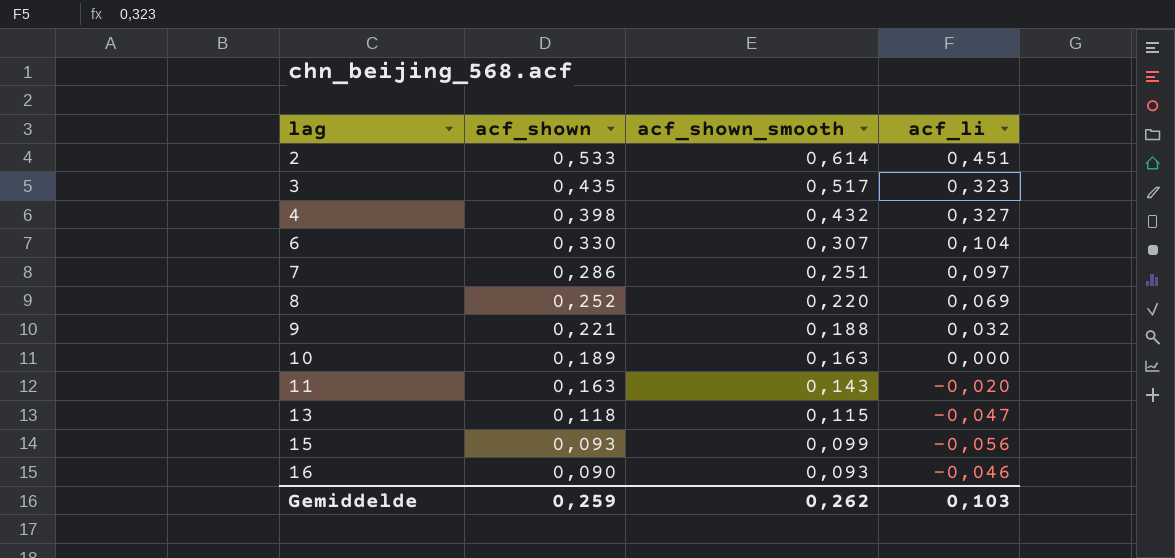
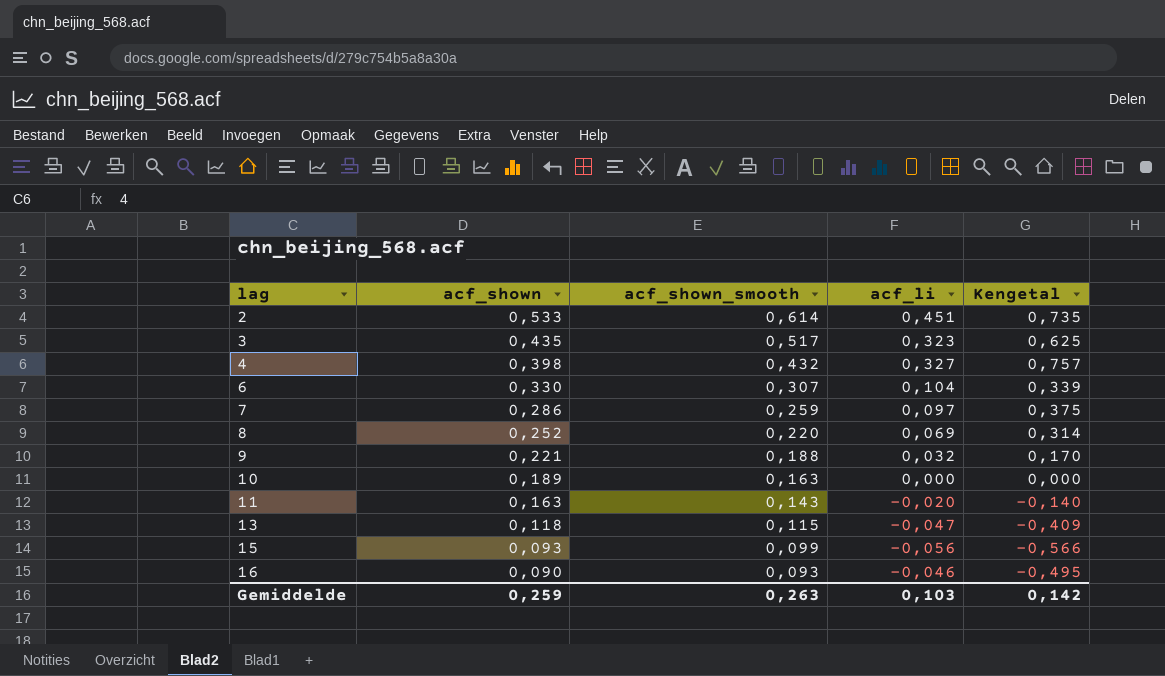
column Kengetal | formula: none -> [acf_li] / [acf_shown_smooth]
7 | acf_shown_smooth: 0,251 -> 0,259
Gemiddelde | acf_shown_smooth: 0,262 -> 0,263

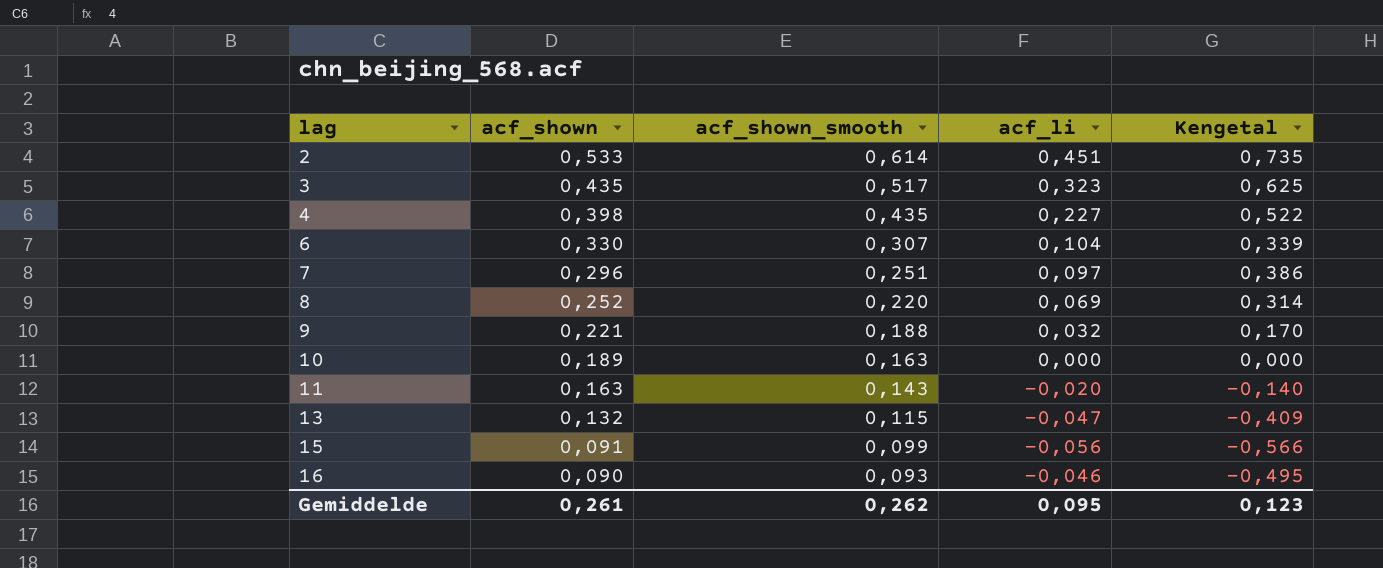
4 | acf_shown_smooth: 0,432 -> 0,435
4 | acf_li: 0,327 -> 0,227
4 | Kengetal: 0,757 -> 0,522
7 | acf_shown: 0,286 -> 0,296
7 | acf_shown_smooth: 0,259 -> 0,251
7 | Kengetal: 0,375 -> 0,386
13 | acf_shown: 0,118 -> 0,132
15 | acf_shown: 0,093 -> 0,091
Gemiddelde | acf_shown: 0,259 -> 0,261
Gemiddelde | acf_shown_smooth: 0,263 -> 0,262
Gemiddelde | acf_li: 0,103 -> 0,095
Gemiddelde | Kengetal: 0,142 -> 0,123

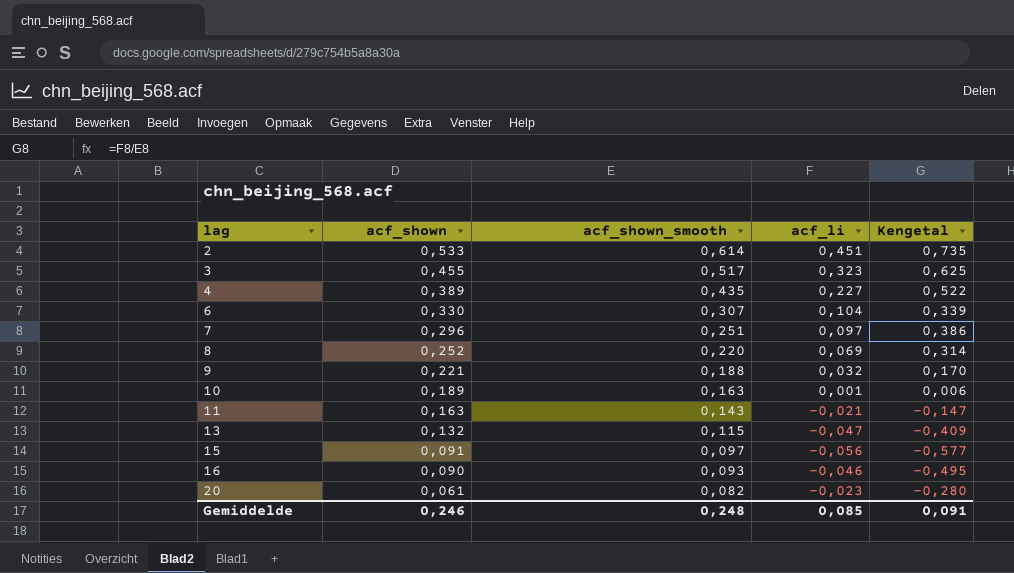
3 | acf_shown: 0,435 -> 0,455
4 | acf_shown: 0,398 -> 0,389
10 | acf_li: 0,000 -> 0,001
10 | Kengetal: 0,000 -> 0,006
11 | acf_li: -0,020 -> -0,021
11 | Kengetal: -0,140 -> -0,147
15 | acf_shown_smooth: 0,099 -> 0,097
15 | Kengetal: -0,566 -> -0,577
row 20: none -> 0,061 | 0,082 | -0,023 | -0,280
Gemiddelde | acf_shown: 0,261 -> 0,246
Gemiddelde | acf_shown_smooth: 0,262 -> 0,248
Gemiddelde | acf_li: 0,095 -> 0,085
Gemiddelde | Kengetal: 0,123 -> 0,091

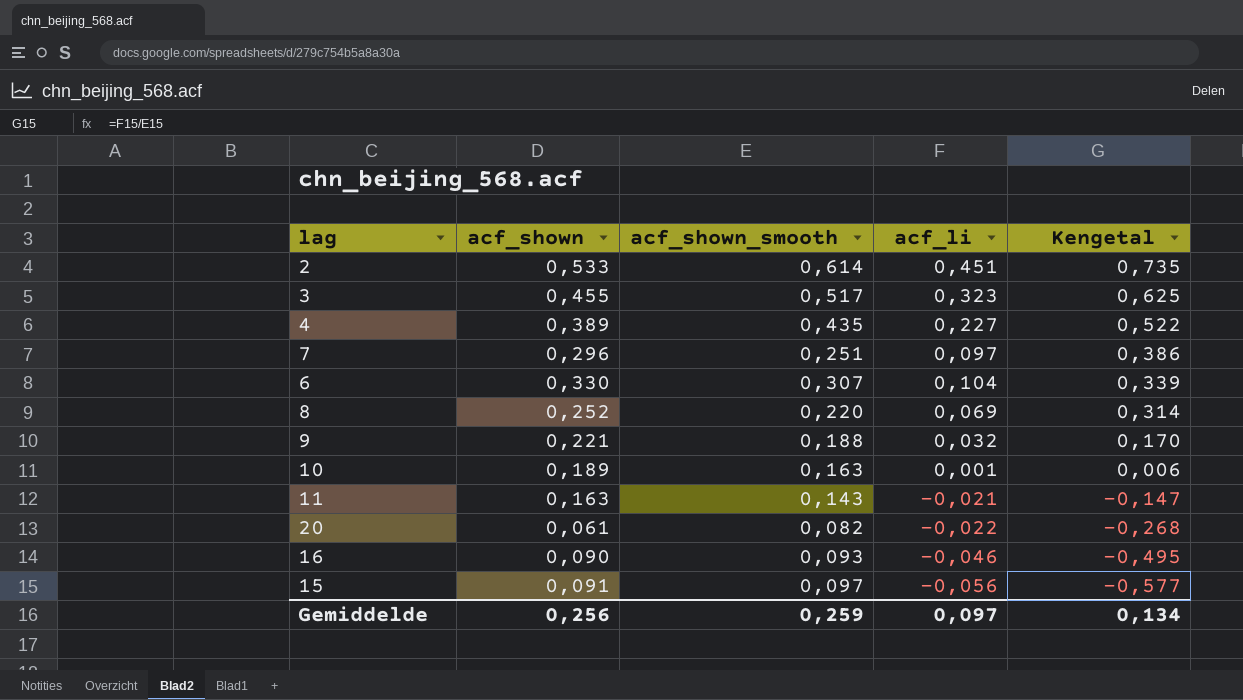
row order: lag ascending -> Kengetal descending
row 13: 0,132 | 0,115 | -0,047 | -0,409 -> none
20 | acf_li: -0,023 -> -0,022
20 | Kengetal: -0,280 -> -0,268
Gemiddelde | acf_shown: 0,246 -> 0,256
Gemiddelde | acf_shown_smooth: 0,248 -> 0,259
Gemiddelde | acf_li: 0,085 -> 0,097
Gemiddelde | Kengetal: 0,091 -> 0,134

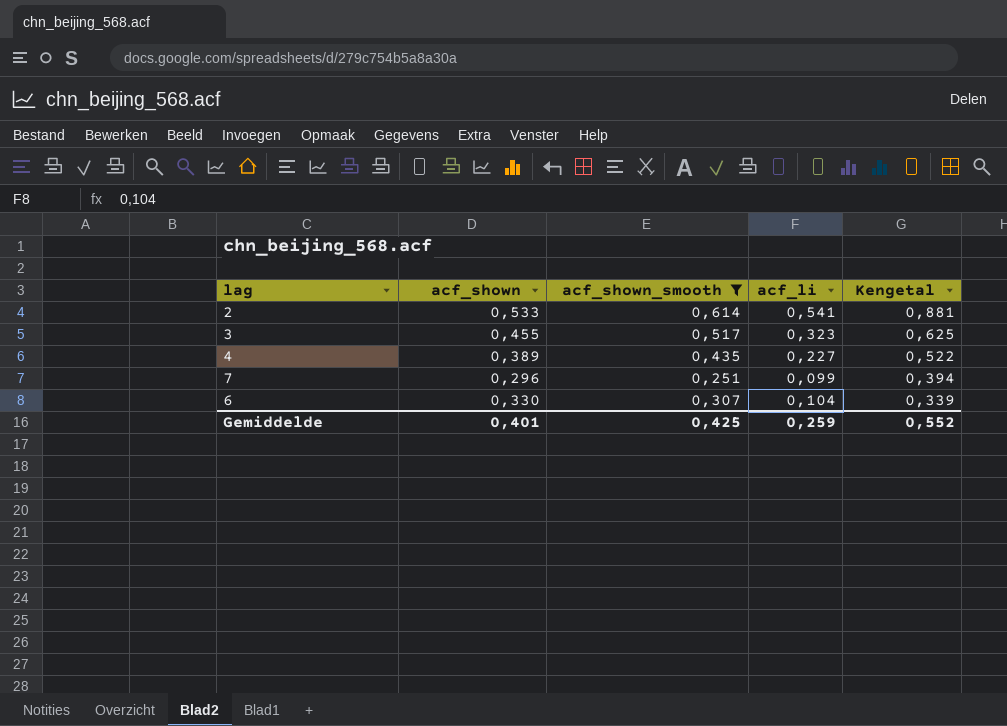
filter: none -> acf_shown_smooth >= 0,251
2 | acf_li: 0,451 -> 0,541
2 | Kengetal: 0,735 -> 0,881
7 | acf_li: 0,097 -> 0,099
7 | Kengetal: 0,386 -> 0,394
Gemiddelde | acf_shown: 0,256 -> 0,401
Gemiddelde | acf_shown_smooth: 0,259 -> 0,425
Gemiddelde | acf_li: 0,097 -> 0,259
Gemiddelde | Kengetal: 0,134 -> 0,552

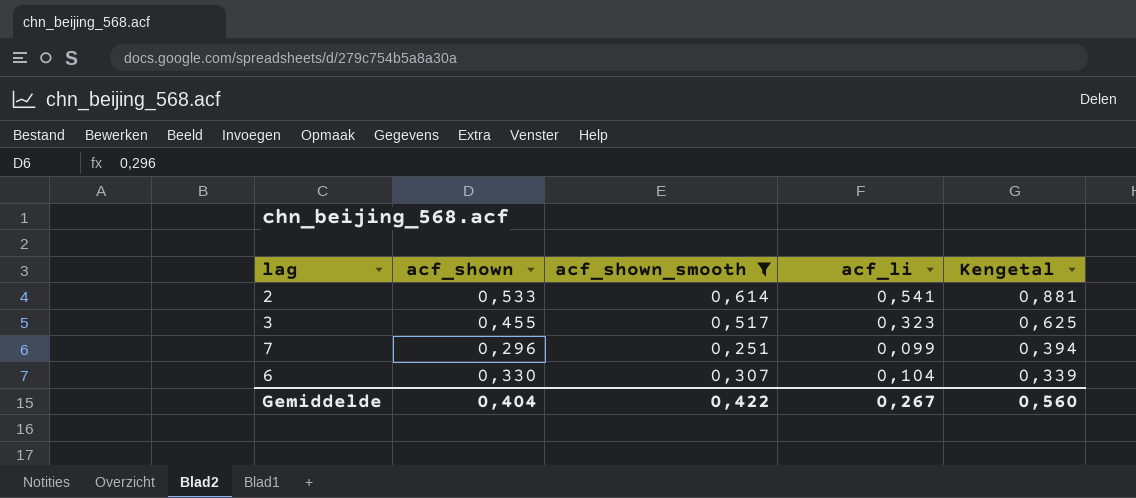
row 4: 0,389 | 0,435 | 0,227 | 0,522 -> none
Gemiddelde | acf_shown: 0,401 -> 0,404
Gemiddelde | acf_shown_smooth: 0,425 -> 0,422
Gemiddelde | acf_li: 0,259 -> 0,267
Gemiddelde | Kengetal: 0,552 -> 0,560

